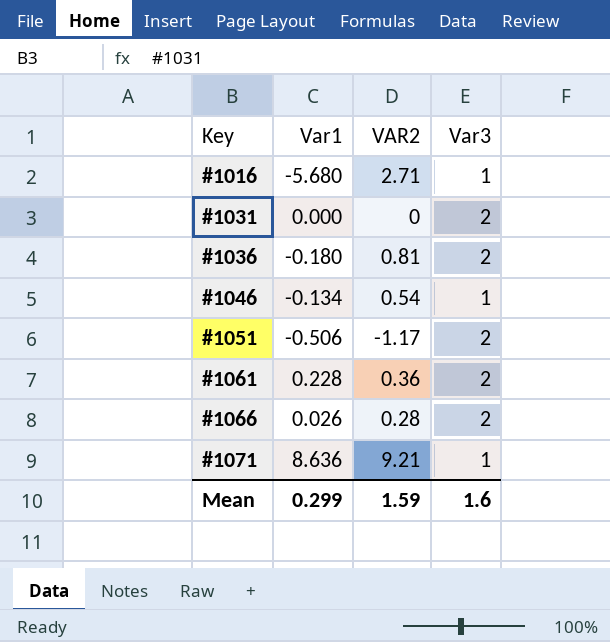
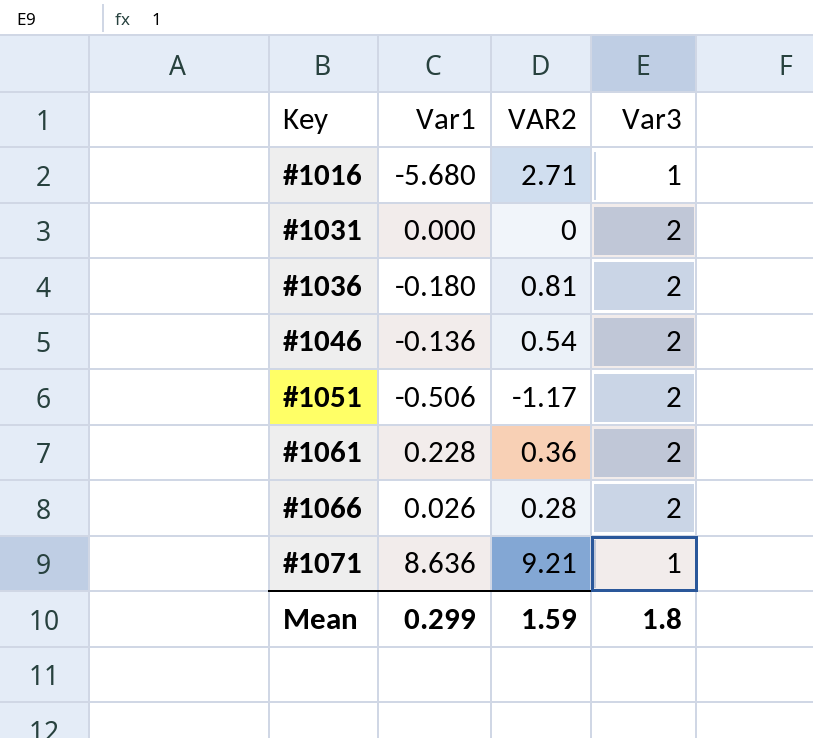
#1046 | Var1: -0.134 -> -0.136
#1046 | Var3: 1 -> 2
Mean | Var3: 1.6 -> 1.8

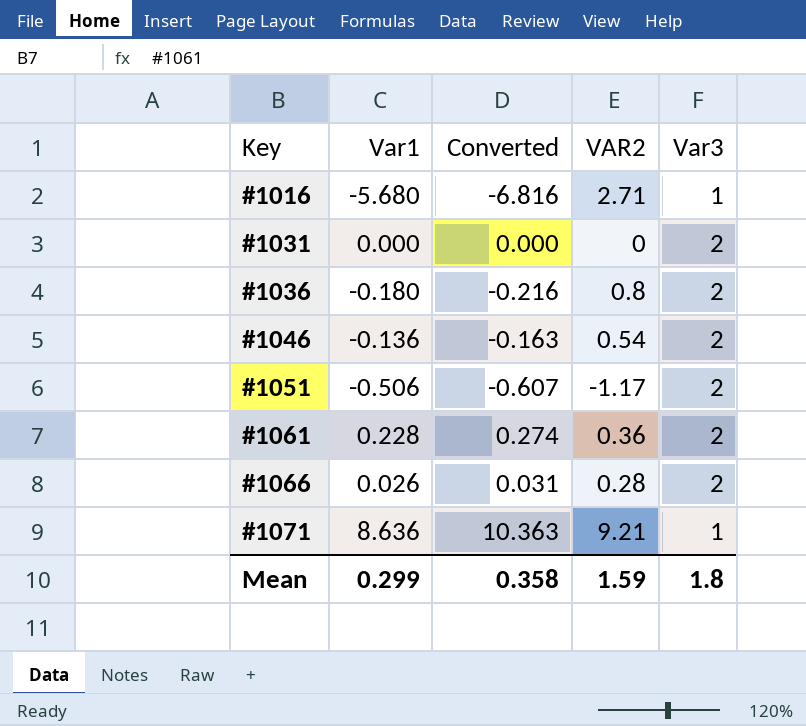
column Converted | formula: none -> [Var1] * 1.2
#1036 | VAR2: 0.81 -> 0.8

